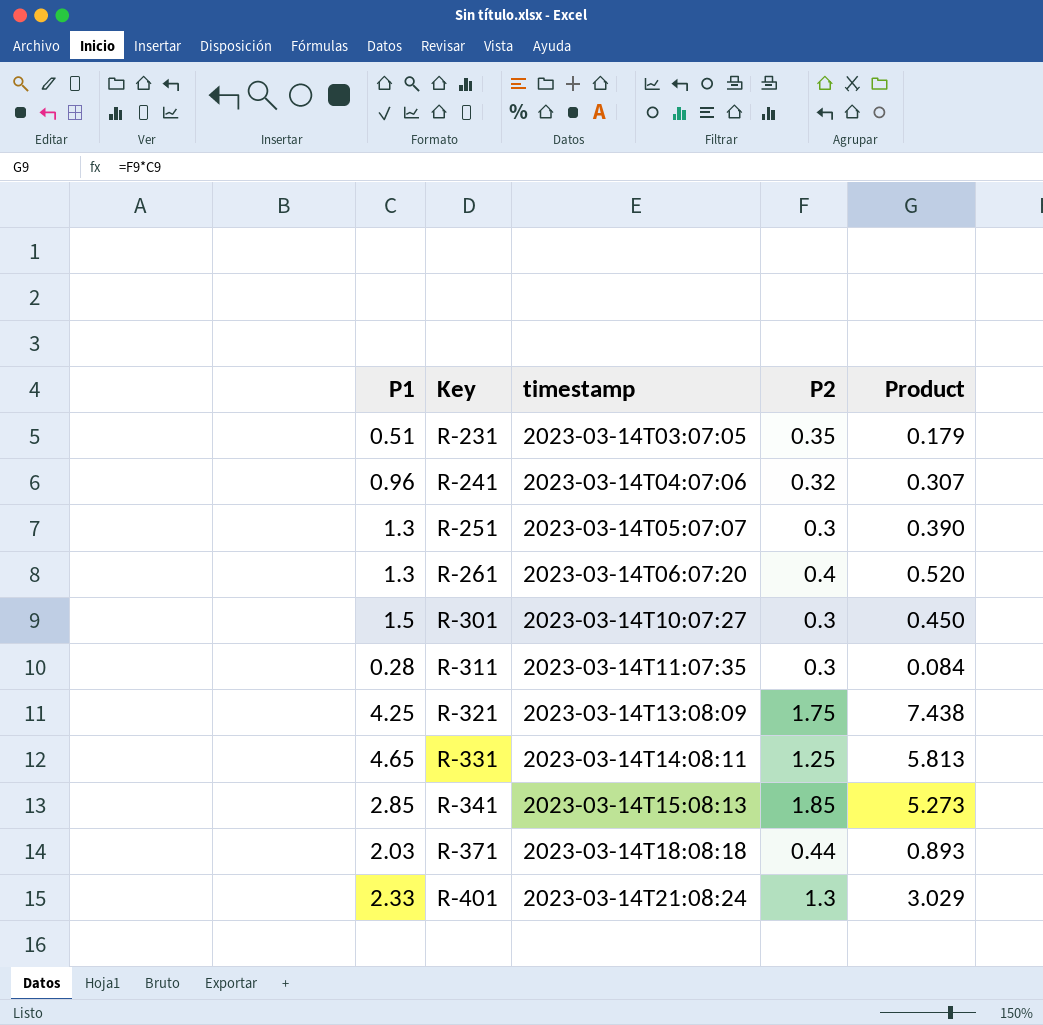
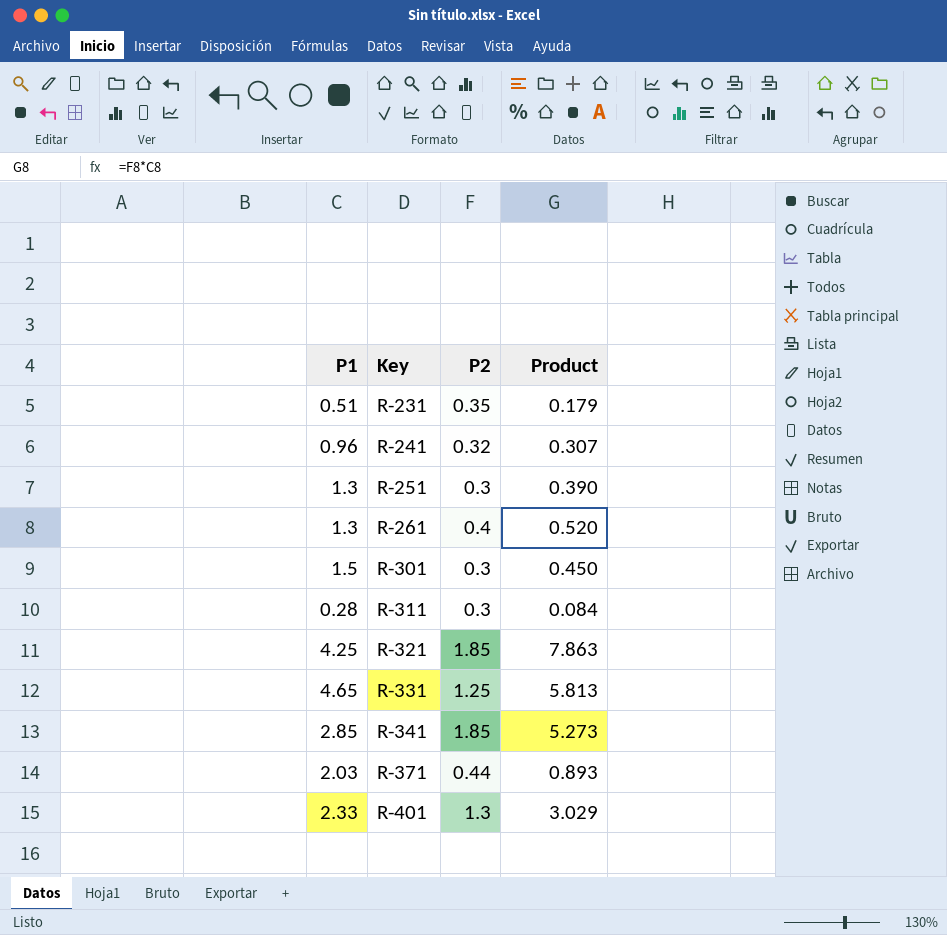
column timestamp | position: 3 -> none
R-321 | P2: 1.75 -> 1.85
R-321 | Product: 7.438 -> 7.863

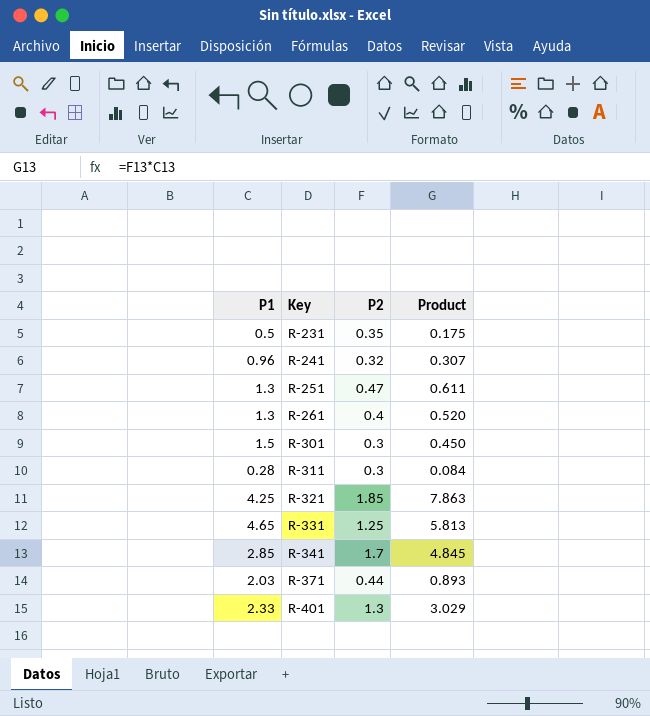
R-231 | P1: 0.51 -> 0.5
R-231 | Product: 0.179 -> 0.175
R-251 | P2: 0.3 -> 0.47
R-251 | Product: 0.390 -> 0.611
R-341 | P2: 1.85 -> 1.7
R-341 | Product: 5.273 -> 4.845

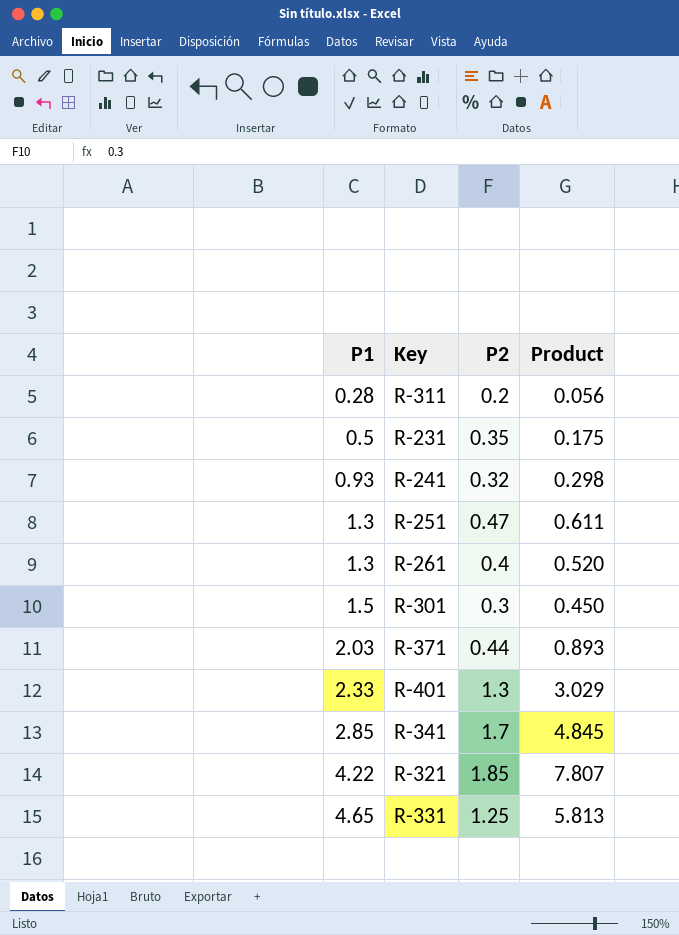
row order: Key ascending -> P1 ascending
R-311 | P2: 0.3 -> 0.2
R-311 | Product: 0.084 -> 0.056
R-241 | P1: 0.96 -> 0.93
R-241 | Product: 0.307 -> 0.298
R-321 | P1: 4.25 -> 4.22
R-321 | Product: 7.863 -> 7.807

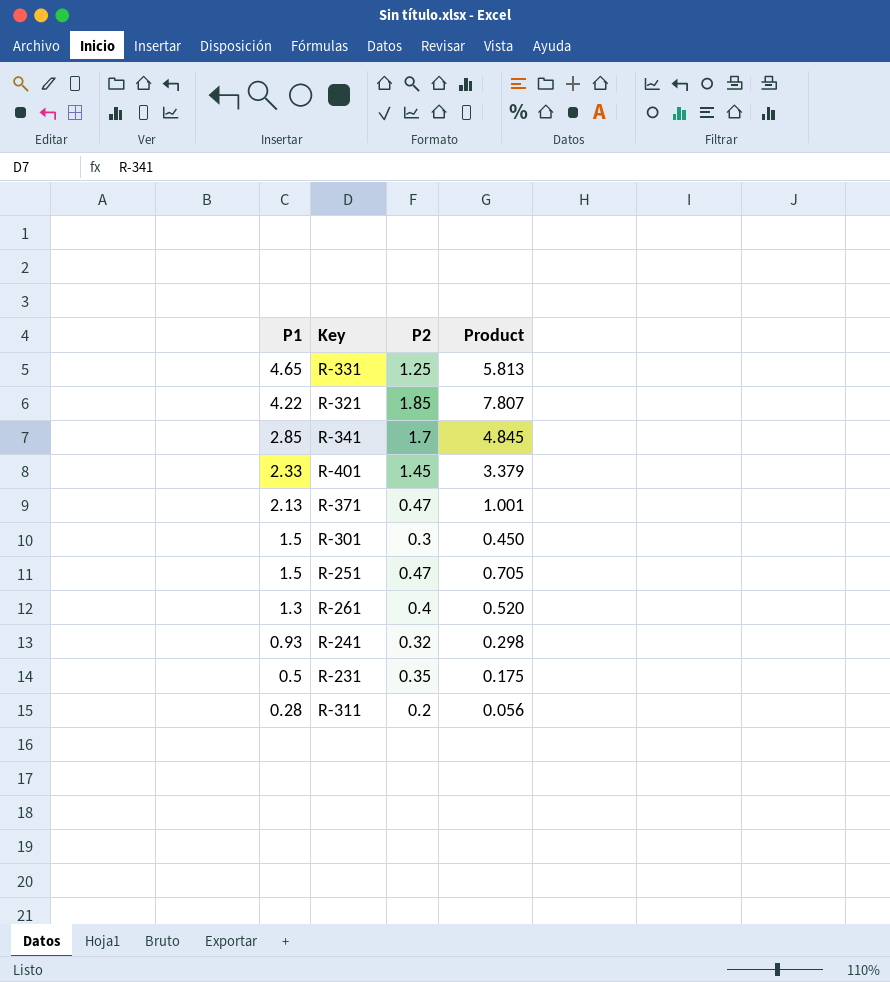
row order: P1 ascending -> P1 descending
R-401 | P2: 1.3 -> 1.45
R-401 | Product: 3.029 -> 3.379
R-371 | P1: 2.03 -> 2.13
R-371 | P2: 0.44 -> 0.47
R-371 | Product: 0.893 -> 1.001
R-251 | P1: 1.3 -> 1.5
R-251 | Product: 0.611 -> 0.705

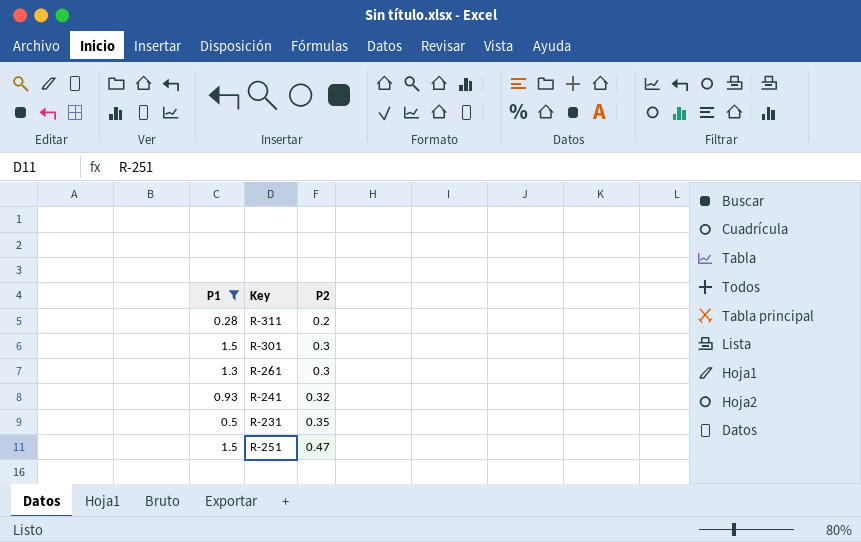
filter: none -> P1 <= 1.5
row order: P1 descending -> P2 ascending
column Product | formula: [P1] * [P2] -> none
R-261 | P2: 0.4 -> 0.3

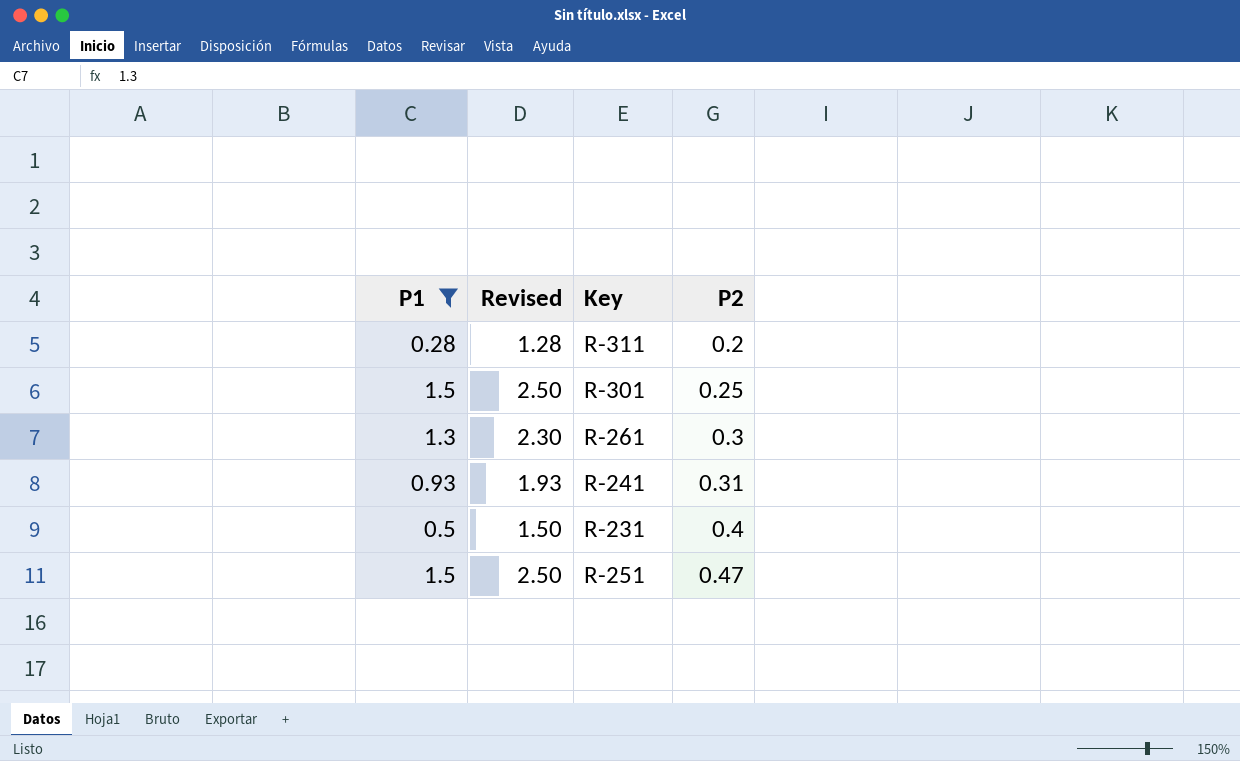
column Revised | formula: none -> [P1] + 1
R-301 | P2: 0.3 -> 0.25
R-241 | P2: 0.32 -> 0.31
R-231 | P2: 0.35 -> 0.4

